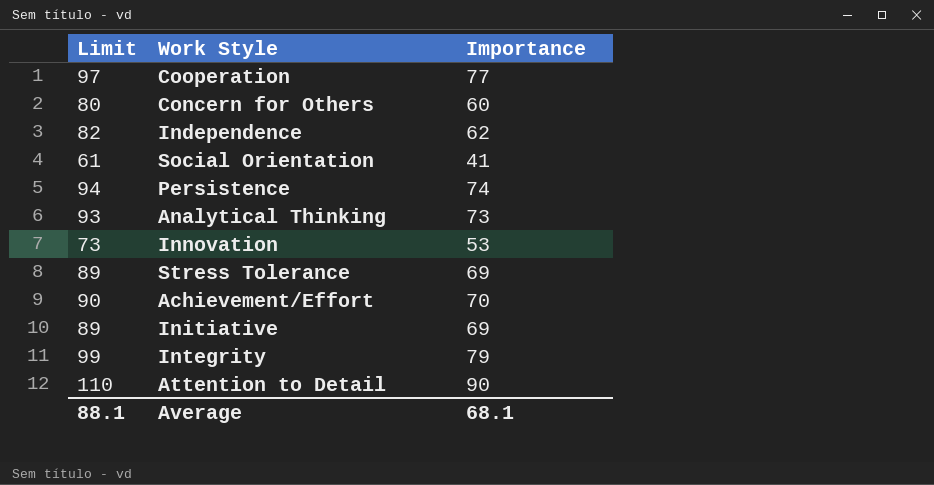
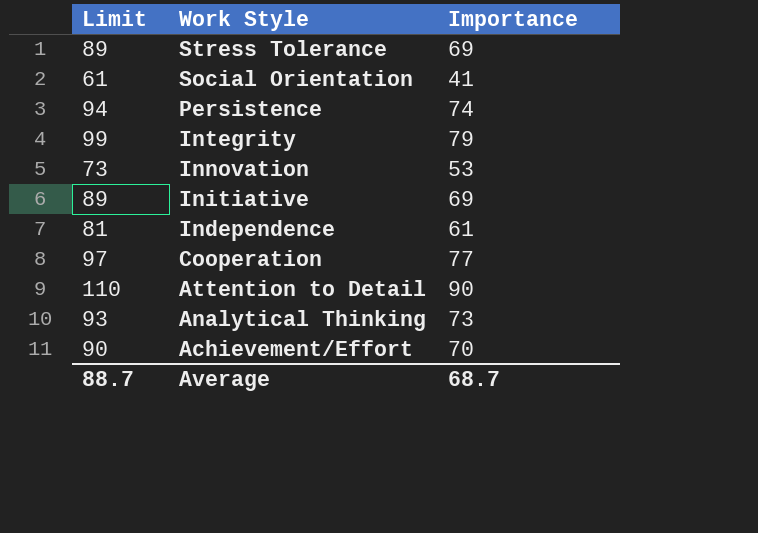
row order: none -> Work Style descending
row Concern for Others: 80 | 60 -> none
Independence | Limit: 82 -> 81
Independence | Importance: 62 -> 61
Average | Limit: 88.1 -> 88.7
Average | Importance: 68.1 -> 68.7

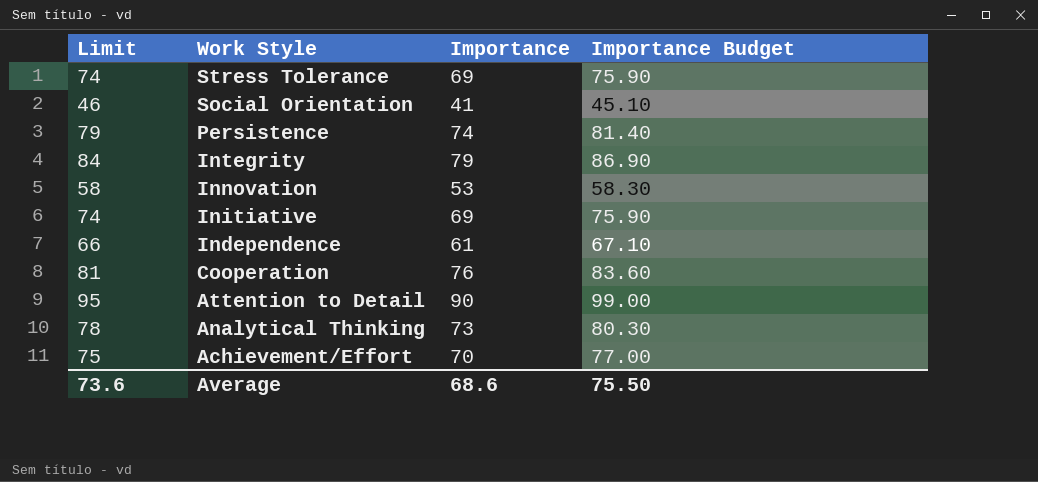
column Limit | formula: [Importance] + 20 -> [Importance] + 5
column Importance Budget | formula: none -> [Importance] * 1.1
Cooperation | Importance: 77 -> 76
Average | Limit: 88.7 -> 73.6
Average | Importance: 68.7 -> 68.6

